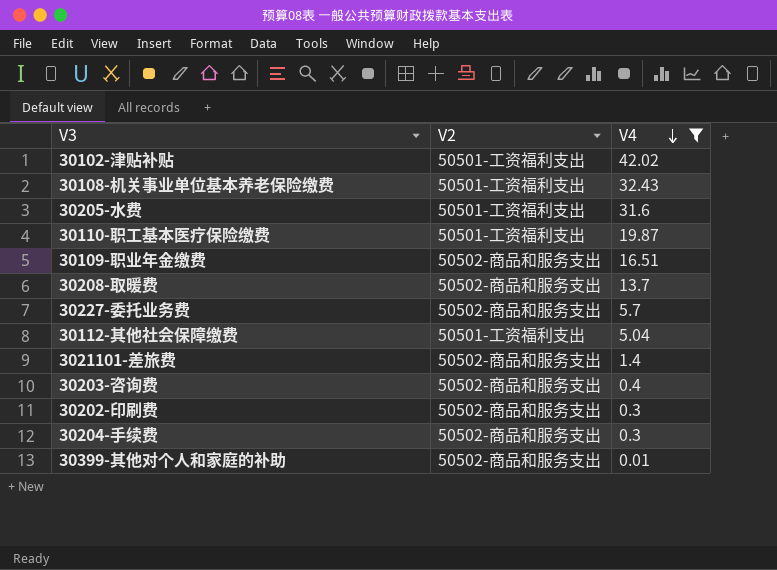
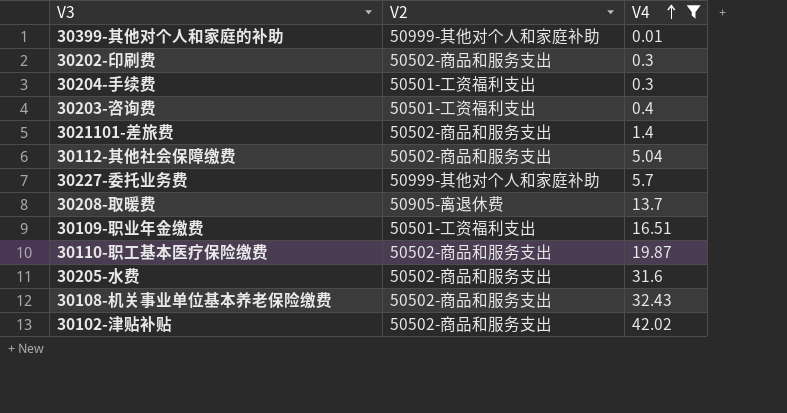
row order: V4 descending -> V4 ascending
30399-其他对个人和家庭的补助 | V2: 50502-商品和服务支出 -> 50999-其他对个人和家庭补助
30204-手续费 | V2: 50502-商品和服务支出 -> 50501-工资福利支出
30203-咨询费 | V2: 50502-商品和服务支出 -> 50501-工资福利支出
30112-其他社会保障缴费 | V2: 50501-工资福利支出 -> 50502-商品和服务支出
30227-委托业务费 | V2: 50502-商品和服务支出 -> 50999-其他对个人和家庭补助
30208-取暖费 | V2: 50502-商品和服务支出 -> 50905-离退休费
30109-职业年金缴费 | V2: 50502-商品和服务支出 -> 50501-工资福利支出
30110-职工基本医疗保险缴费 | V2: 50501-工资福利支出 -> 50502-商品和服务支出
30205-水费 | V2: 50501-工资福利支出 -> 50502-商品和服务支出
30108-机关事业单位基本养老保险缴费 | V2: 50501-工资福利支出 -> 50502-商品和服务支出
30102-津贴补贴 | V2: 50501-工资福利支出 -> 50502-商品和服务支出

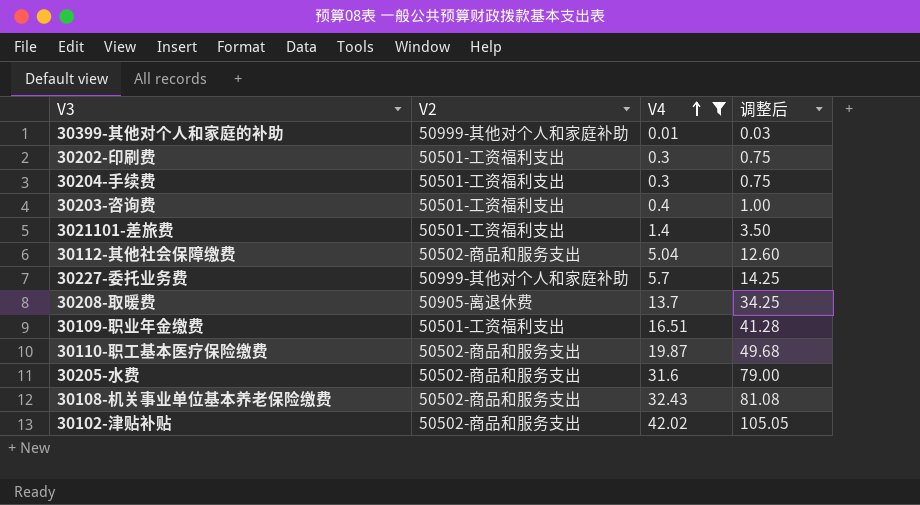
column 调整后 | formula: none -> [V4] * 2.5
30202-印刷费 | V2: 50502-商品和服务支出 -> 50501-工资福利支出
3021101-差旅费 | V2: 50502-商品和服务支出 -> 50501-工资福利支出

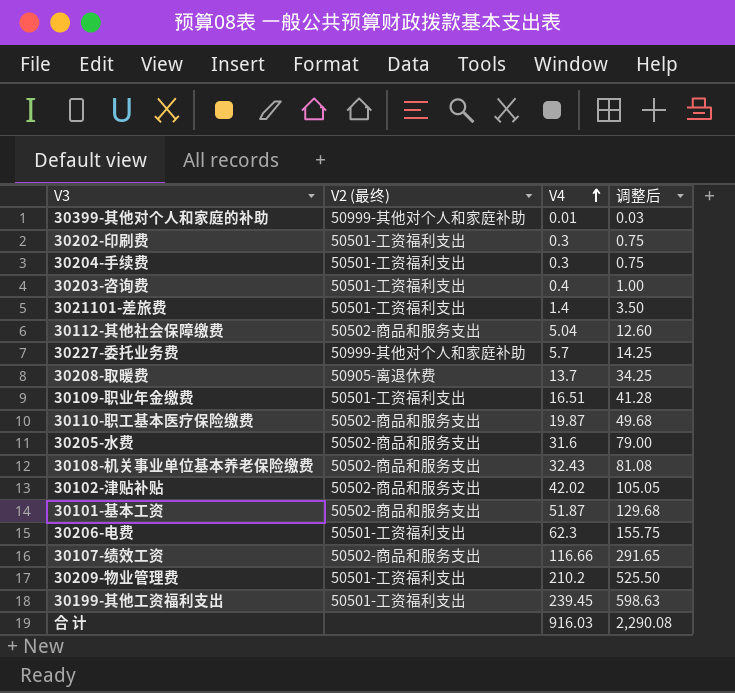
filter: V4 <= 42.02 -> none
column name: V2 -> V2 (最终)

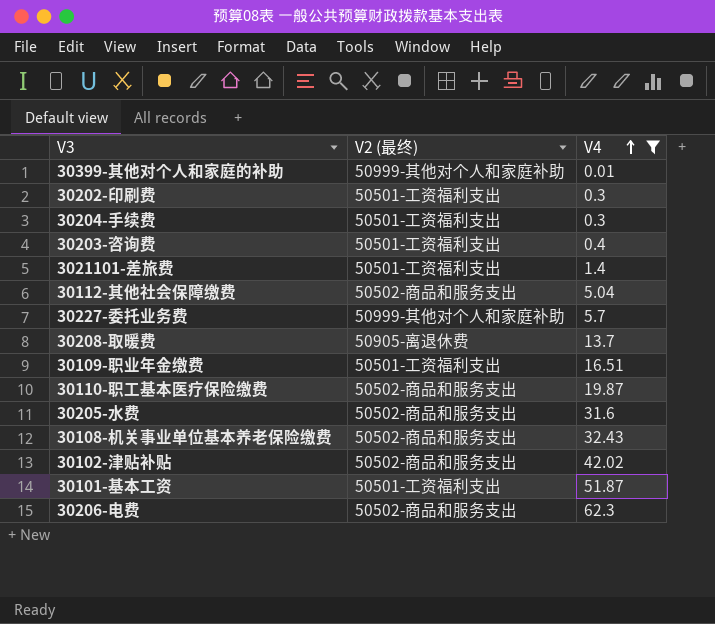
filter: none -> V4 <= 62.3
column 调整后 | formula: [V4] * 2.5 -> none
30101-基本工资 | V2 (最终): 50502-商品和服务支出 -> 50501-工资福利支出
30206-电费 | V2 (最终): 50501-工资福利支出 -> 50502-商品和服务支出

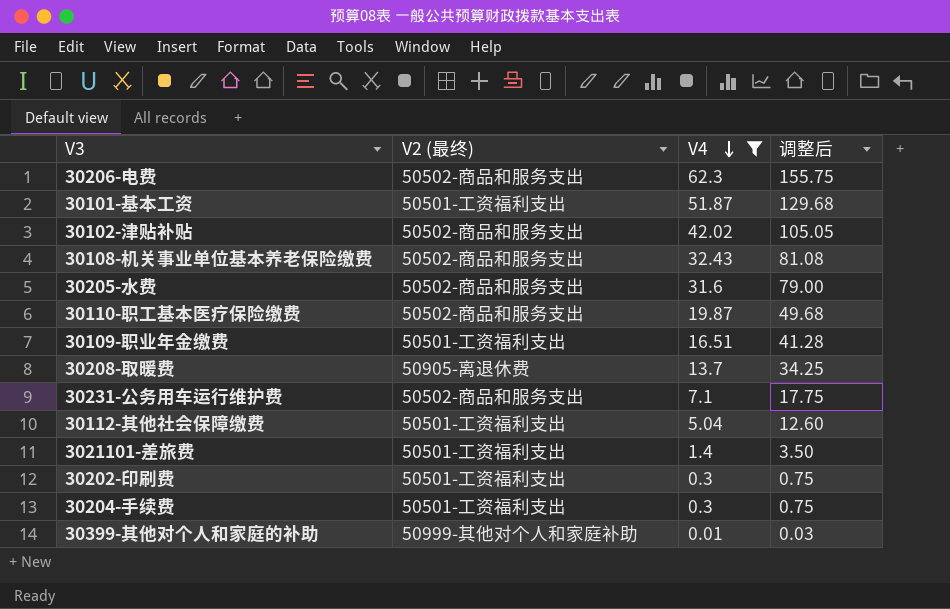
row order: V4 ascending -> V4 descending
column 调整后 | formula: none -> [V4] * 2.5
row 30203-咨询费: 50501-工资福利支出 | 0.4 -> none
row 30227-委托业务费: 50999-其他对个人和家庭补助 | 5.7 -> none
row 30231-公务用车运行维护费: none -> 50502-商品和服务支出 | 7.1 | 17.75
30112-其他社会保障缴费 | V2 (最终): 50502-商品和服务支出 -> 50501-工资福利支出

